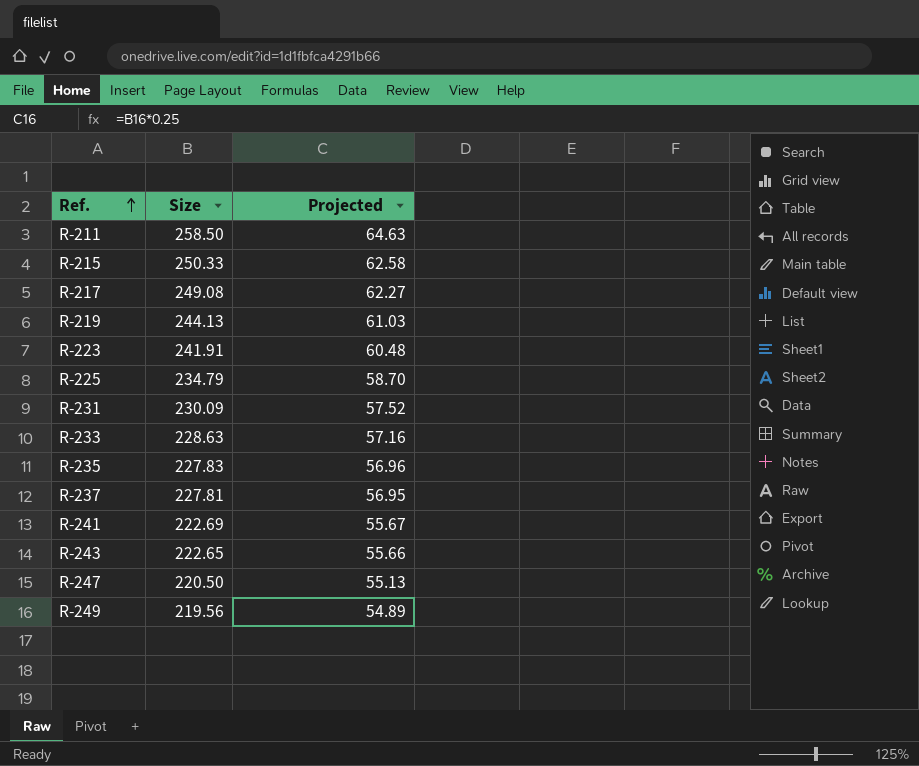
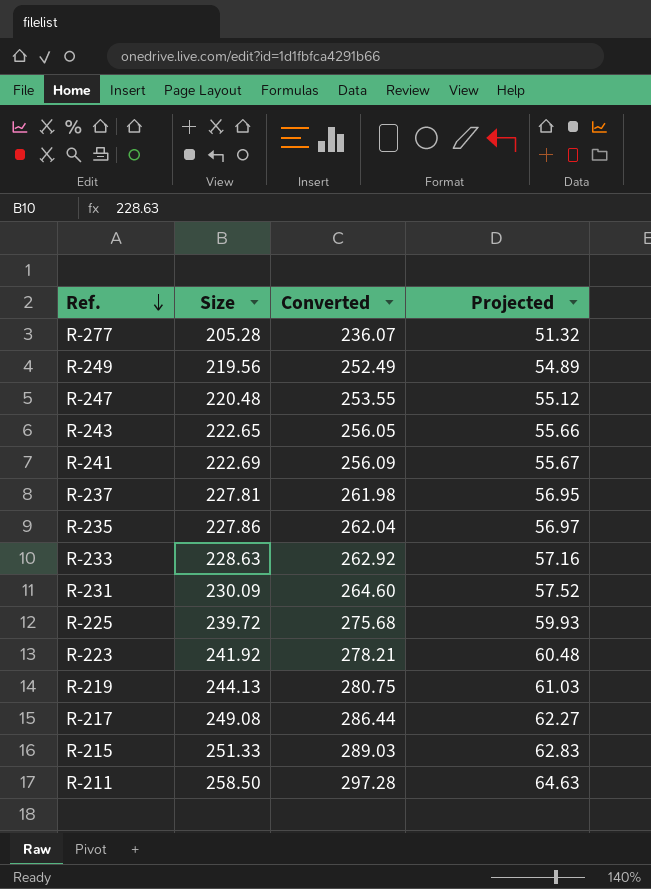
row order: Ref. ascending -> Ref. descending
column Converted | formula: none -> [Size] * 1.15
row R-277: none -> 205.28 | 236.07 | 51.32
R-247 | Size: 220.50 -> 220.48
R-247 | Projected: 55.13 -> 55.12
R-235 | Size: 227.83 -> 227.86
R-235 | Projected: 56.96 -> 56.97
R-225 | Size: 234.79 -> 239.72
R-225 | Projected: 58.70 -> 59.93
R-223 | Size: 241.91 -> 241.92
R-215 | Size: 250.33 -> 251.33
R-215 | Projected: 62.58 -> 62.83

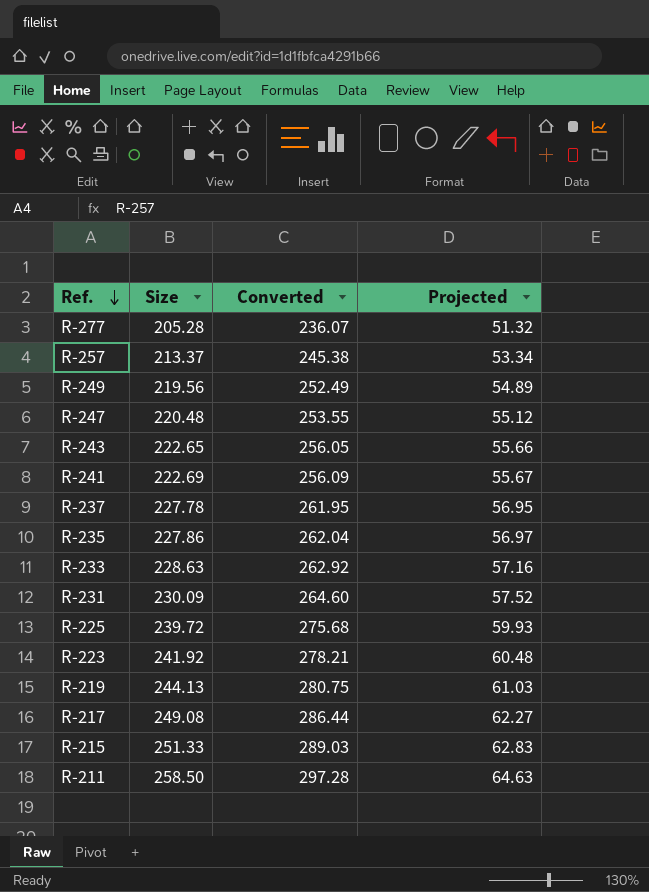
row R-257: none -> 213.37 | 245.38 | 53.34
R-237 | Size: 227.81 -> 227.78
R-237 | Converted: 261.98 -> 261.95

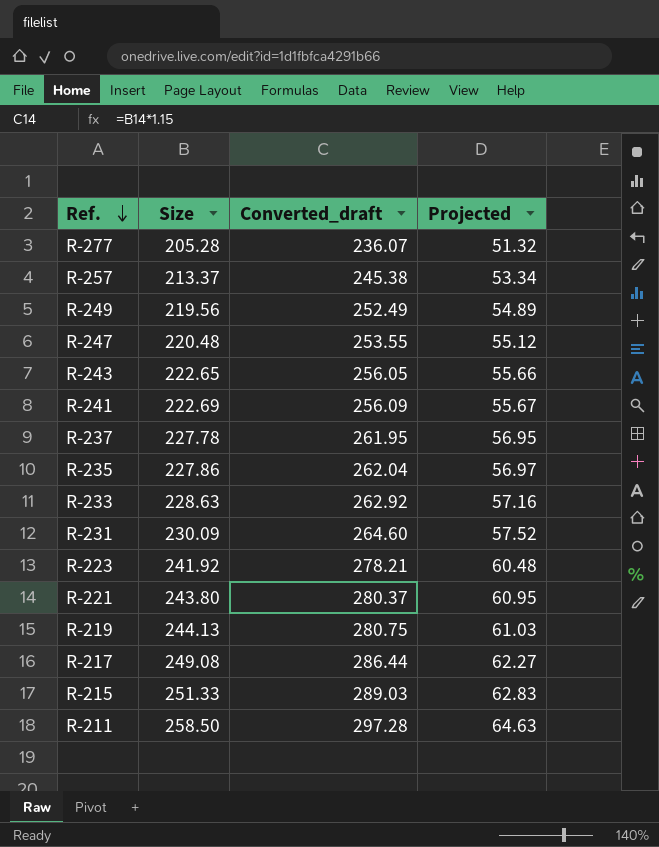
column name: Converted -> Converted_draft
row R-225: 239.72 | 275.68 | 59.93 -> none
row R-221: none -> 243.80 | 280.37 | 60.95

